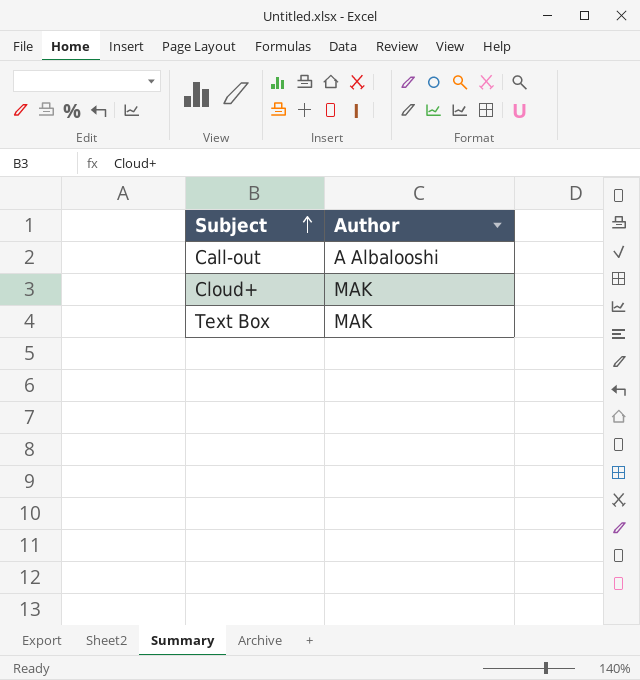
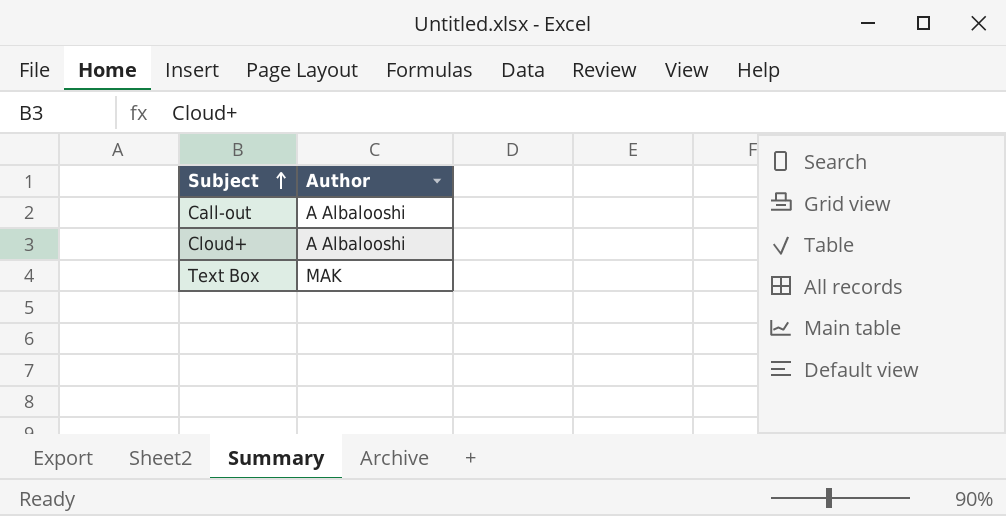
Cloud+ | Author: MAK -> A Albalooshi

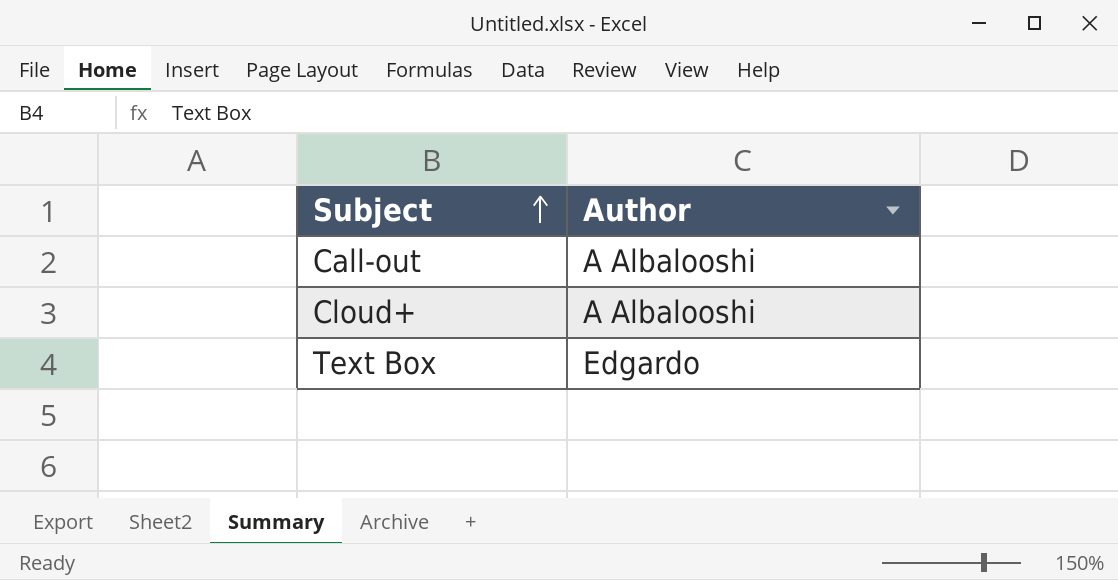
Text Box | Author: MAK -> Edgardo

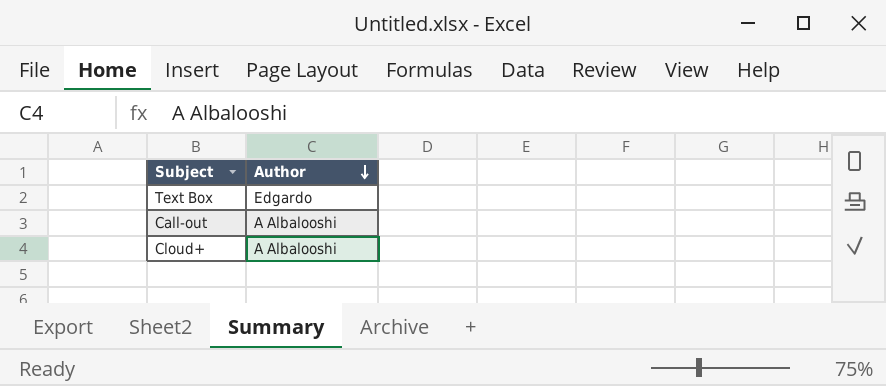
row order: Subject ascending -> Author descending

